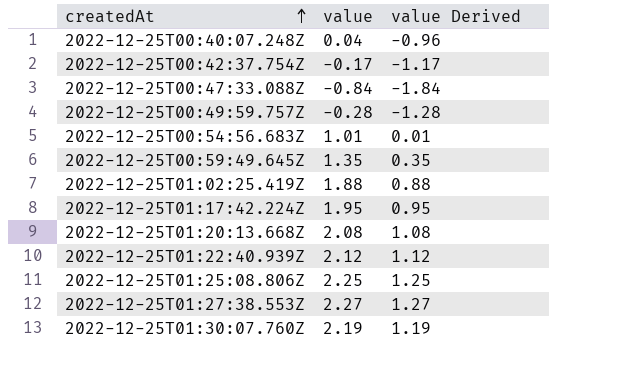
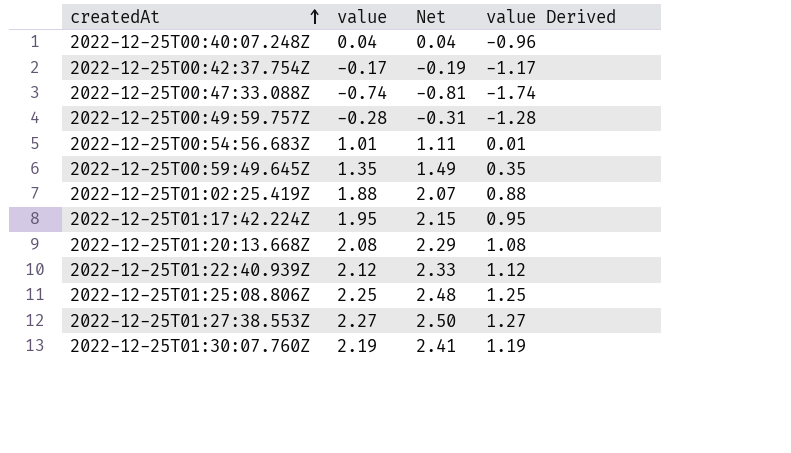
column Net | formula: none -> [value] * 1.1
2022-12-25T00:47:33.088Z | value: -0.84 -> -0.74
2022-12-25T00:47:33.088Z | value Derived: -1.84 -> -1.74

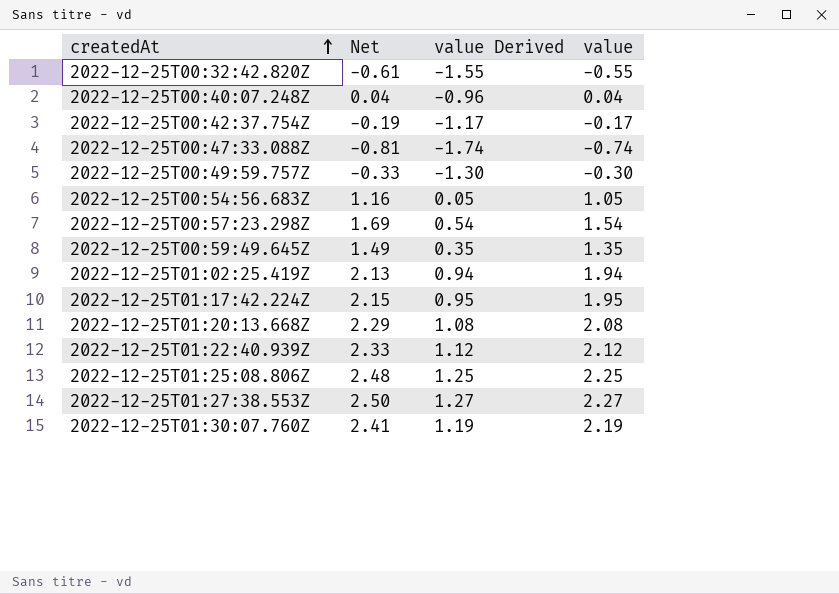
column value | position: 2 -> 4
row 2022-12-25T00:32:42.820Z: none -> -0.61 | -1.55 | -0.55
2022-12-25T00:49:59.757Z | Net: -0.31 -> -0.33
2022-12-25T00:49:59.757Z | value Derived: -1.28 -> -1.30
2022-12-25T00:49:59.757Z | value: -0.28 -> -0.30
2022-12-25T00:54:56.683Z | Net: 1.11 -> 1.16
2022-12-25T00:54:56.683Z | value Derived: 0.01 -> 0.05
2022-12-25T00:54:56.683Z | value: 1.01 -> 1.05
row 2022-12-25T00:57:23.298Z: none -> 1.69 | 0.54 | 1.54
2022-12-25T01:02:25.419Z | Net: 2.07 -> 2.13
2022-12-25T01:02:25.419Z | value Derived: 0.88 -> 0.94
2022-12-25T01:02:25.419Z | value: 1.88 -> 1.94

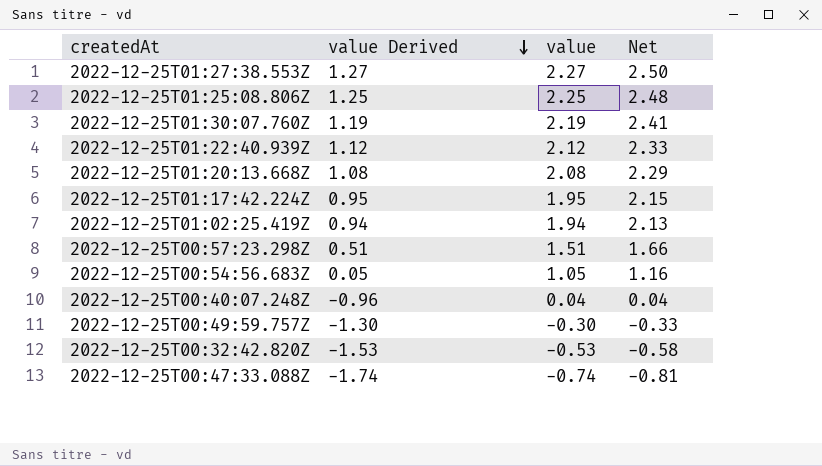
row order: createdAt ascending -> value Derived descending
column Net | position: 2 -> 4
row 2022-12-25T00:42:37.754Z: -0.19 | -1.17 | -0.17 -> none
row 2022-12-25T00:59:49.645Z: 1.49 | 0.35 | 1.35 -> none
2022-12-25T00:57:23.298Z | value Derived: 0.54 -> 0.51
2022-12-25T00:57:23.298Z | value: 1.54 -> 1.51
2022-12-25T00:57:23.298Z | Net: 1.69 -> 1.66
2022-12-25T00:32:42.820Z | value Derived: -1.55 -> -1.53
2022-12-25T00:32:42.820Z | value: -0.55 -> -0.53
2022-12-25T00:32:42.820Z | Net: -0.61 -> -0.58

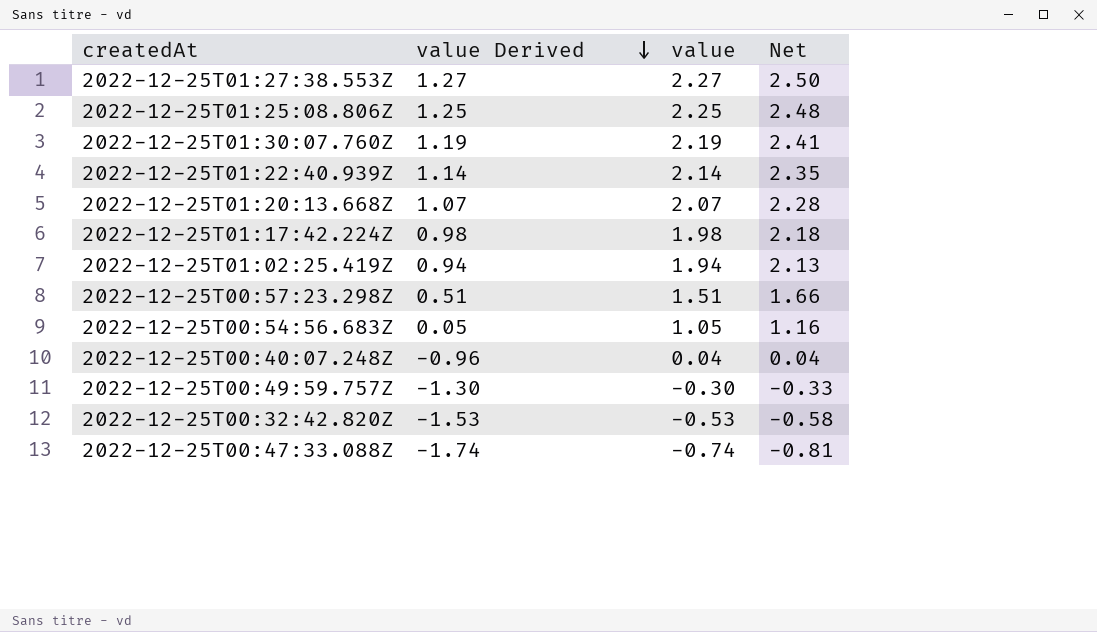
2022-12-25T01:22:40.939Z | value Derived: 1.12 -> 1.14
2022-12-25T01:22:40.939Z | value: 2.12 -> 2.14
2022-12-25T01:22:40.939Z | Net: 2.33 -> 2.35
2022-12-25T01:20:13.668Z | value Derived: 1.08 -> 1.07
2022-12-25T01:20:13.668Z | value: 2.08 -> 2.07
2022-12-25T01:20:13.668Z | Net: 2.29 -> 2.28
2022-12-25T01:17:42.224Z | value Derived: 0.95 -> 0.98
2022-12-25T01:17:42.224Z | value: 1.95 -> 1.98
2022-12-25T01:17:42.224Z | Net: 2.15 -> 2.18

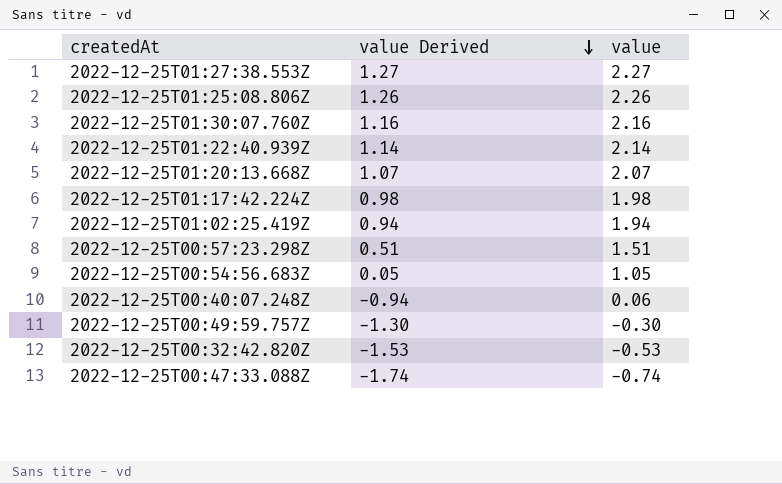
column Net | formula: [value] * 1.1 -> none
2022-12-25T01:25:08.806Z | value Derived: 1.25 -> 1.26
2022-12-25T01:25:08.806Z | value: 2.25 -> 2.26
2022-12-25T01:30:07.760Z | value Derived: 1.19 -> 1.16
2022-12-25T01:30:07.760Z | value: 2.19 -> 2.16
2022-12-25T00:40:07.248Z | value Derived: -0.96 -> -0.94
2022-12-25T00:40:07.248Z | value: 0.04 -> 0.06

